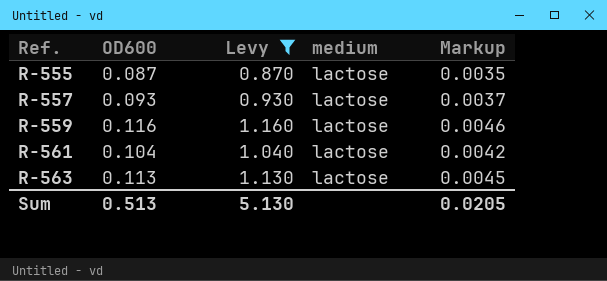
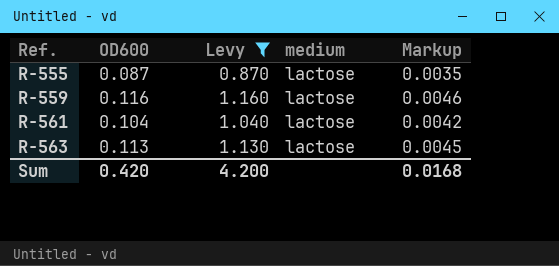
row R-557: 0.093 | 0.930 | lactose | 0.0037 -> none
Sum | OD600: 0.513 -> 0.420
Sum | Levy: 5.130 -> 4.200
Sum | Markup: 0.0205 -> 0.0168

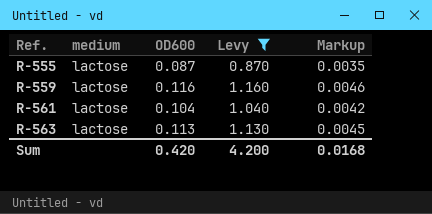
column medium | position: 4 -> 2

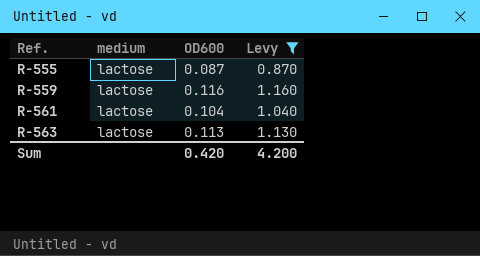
column Markup | formula: [OD600] * 0.04 -> none

